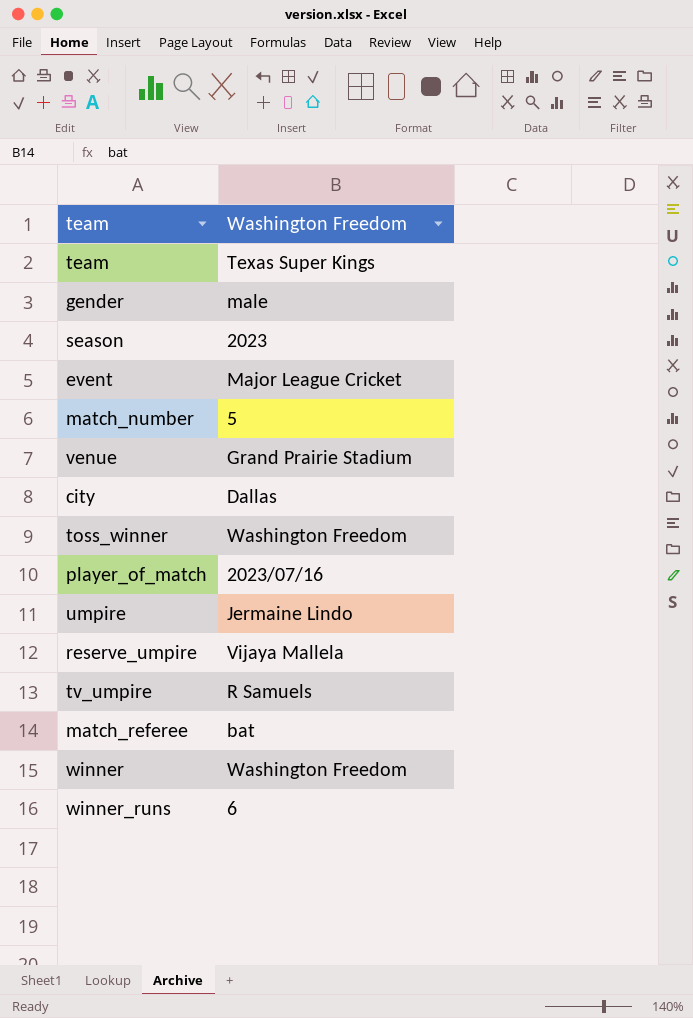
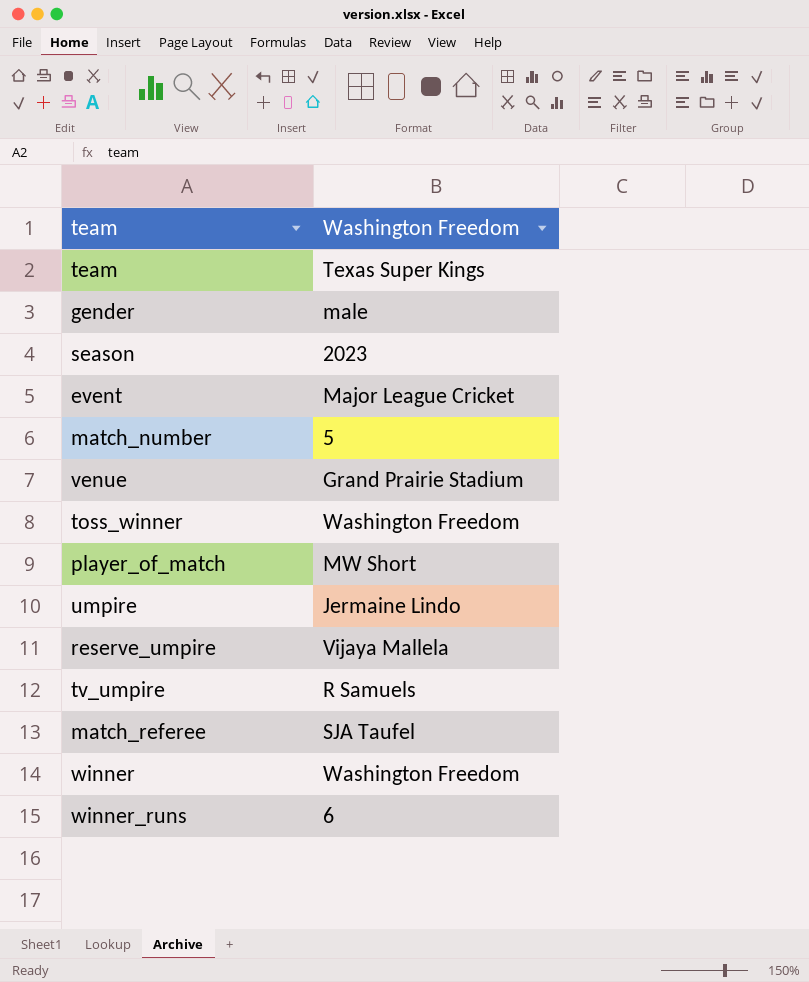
row city: Dallas -> none
player_of_match | Washington Freedom: 2023/07/16 -> MW Short
match_referee | Washington Freedom: bat -> SJA Taufel

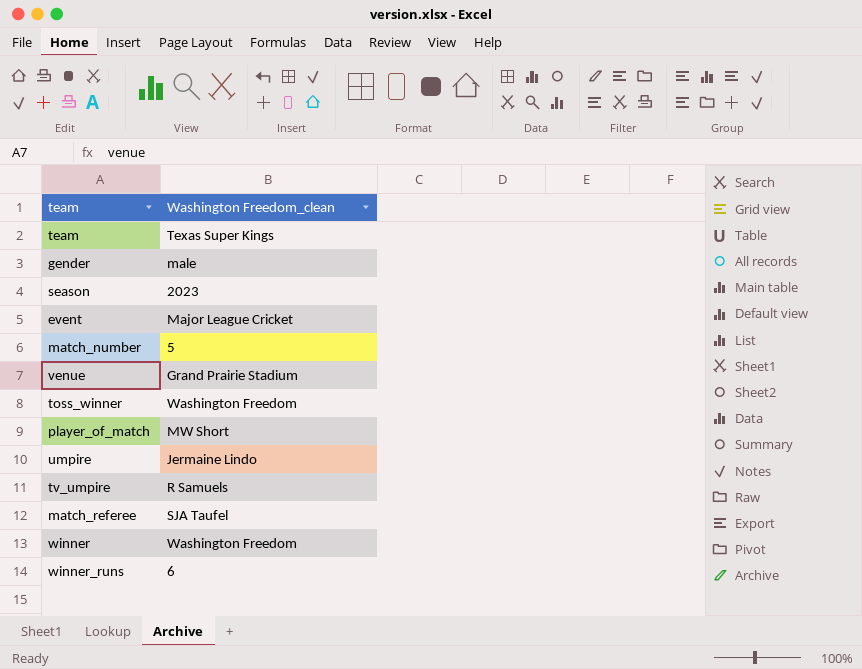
column name: Washington Freedom -> Washington Freedom_clean
row reserve_umpire: Vijaya Mallela -> none

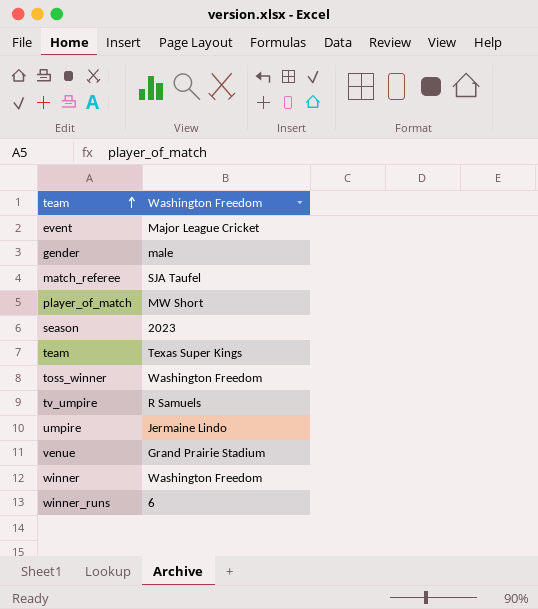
row order: none -> team ascending
column name: Washington Freedom_clean -> Washington Freedom
row match_number: 5 -> none

